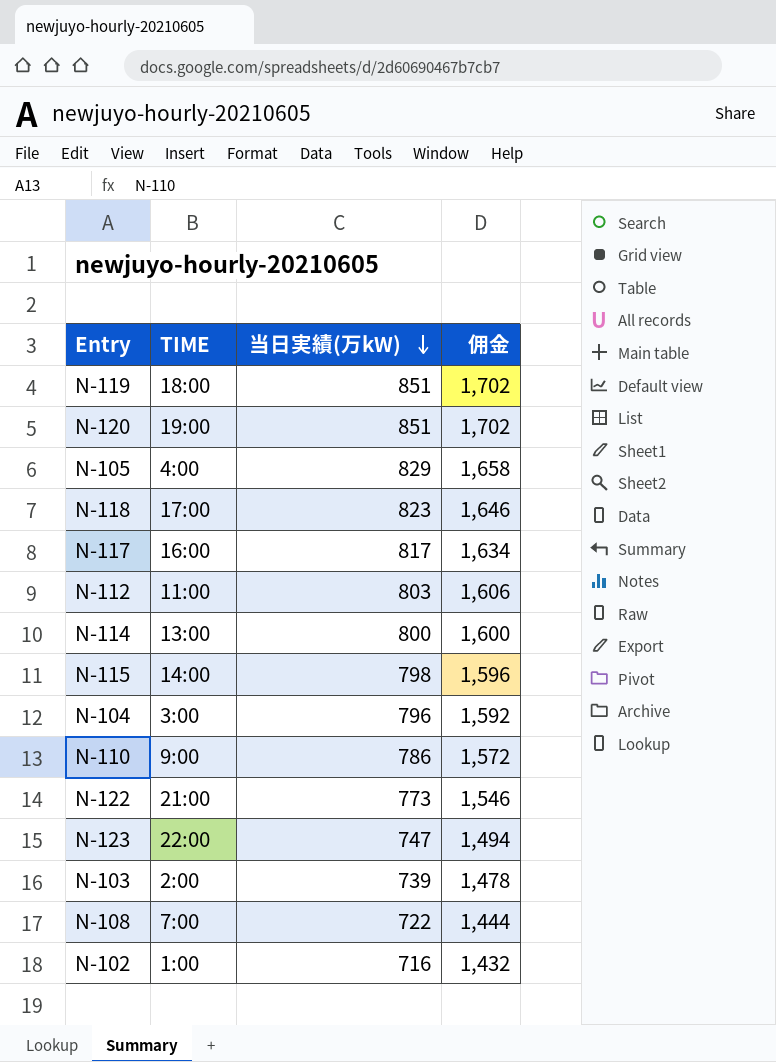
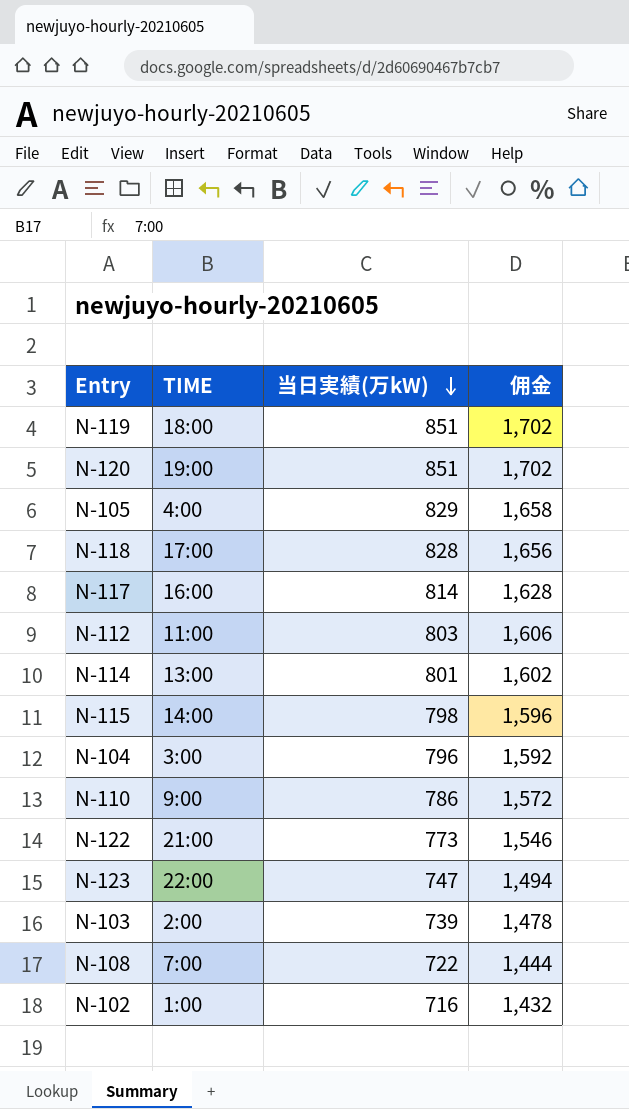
N-118 | 当日実績(万kW): 823 -> 828
N-118 | 佣金: 1,646 -> 1,656
N-117 | 当日実績(万kW): 817 -> 814
N-117 | 佣金: 1,634 -> 1,628
N-114 | 当日実績(万kW): 800 -> 801
N-114 | 佣金: 1,600 -> 1,602

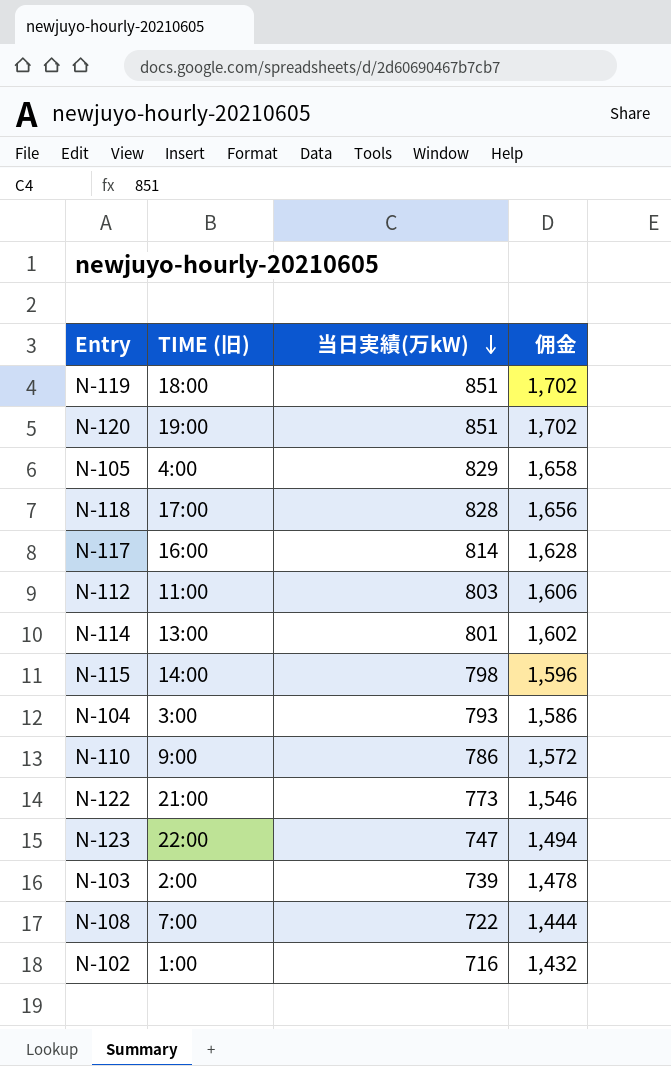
column name: TIME -> TIME (旧)
N-104 | 当日実績(万kW): 796 -> 793
N-104 | 佣金: 1,592 -> 1,586

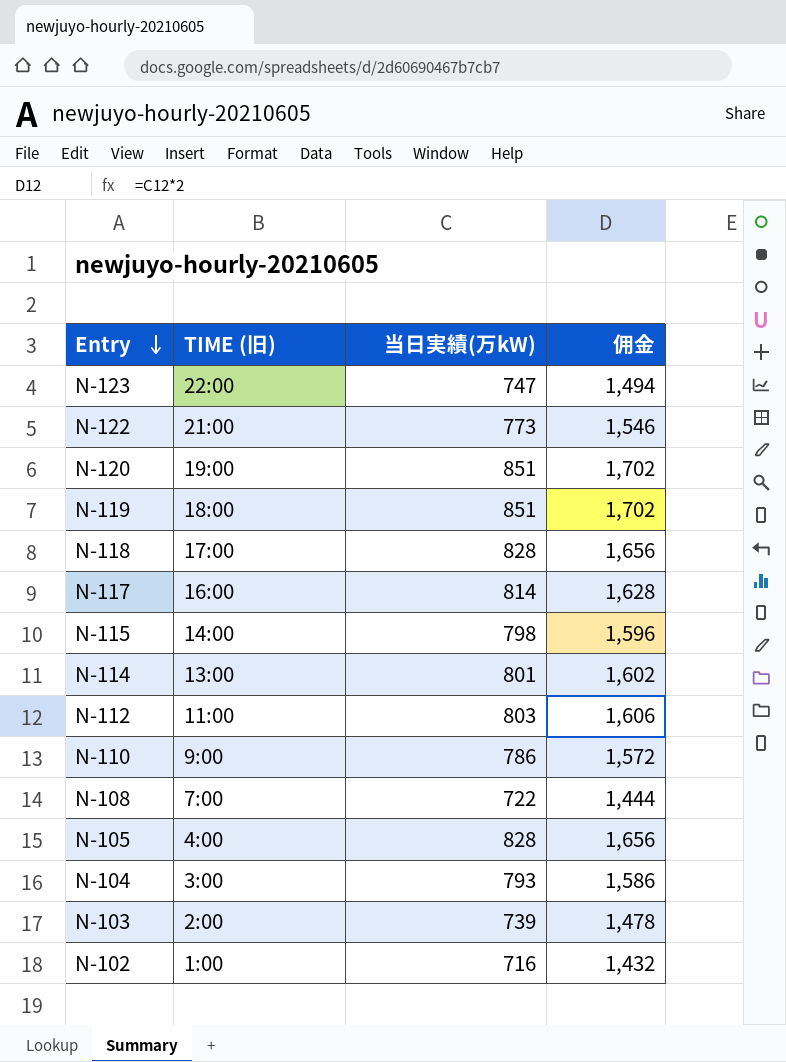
row order: 当日実績(万kW) descending -> Entry descending
N-105 | 当日実績(万kW): 829 -> 828
N-105 | 佣金: 1,658 -> 1,656

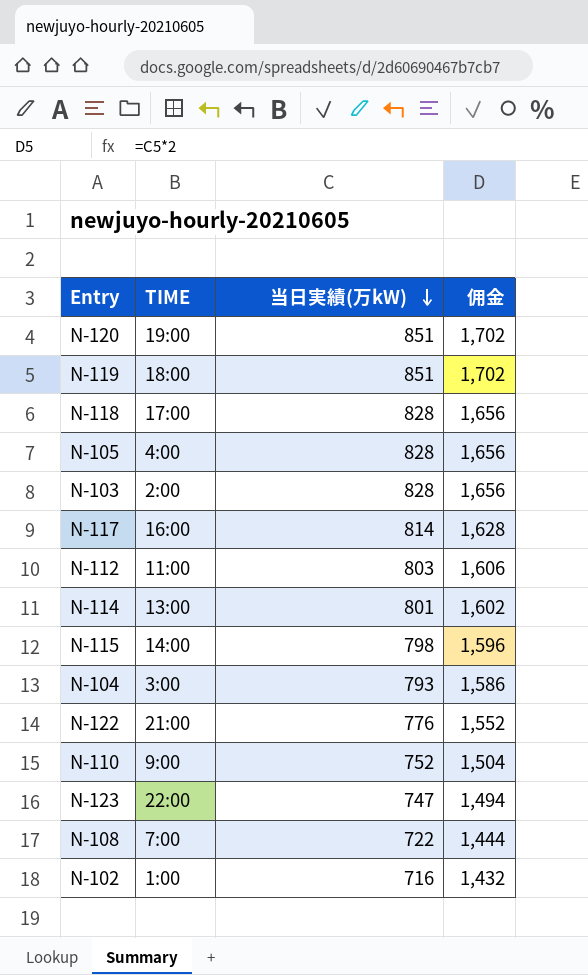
row order: Entry descending -> 当日実績(万kW) descending
column name: TIME (旧) -> TIME
N-103 | 当日実績(万kW): 739 -> 828
N-103 | 佣金: 1,478 -> 1,656
N-122 | 当日実績(万kW): 773 -> 776
N-122 | 佣金: 1,546 -> 1,552
N-110 | 当日実績(万kW): 786 -> 752
N-110 | 佣金: 1,572 -> 1,504

